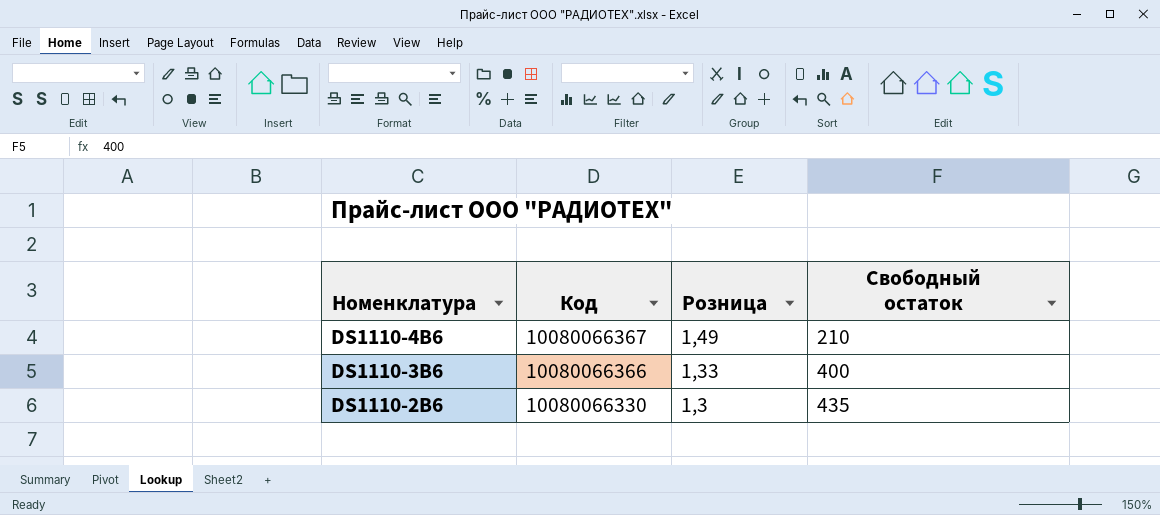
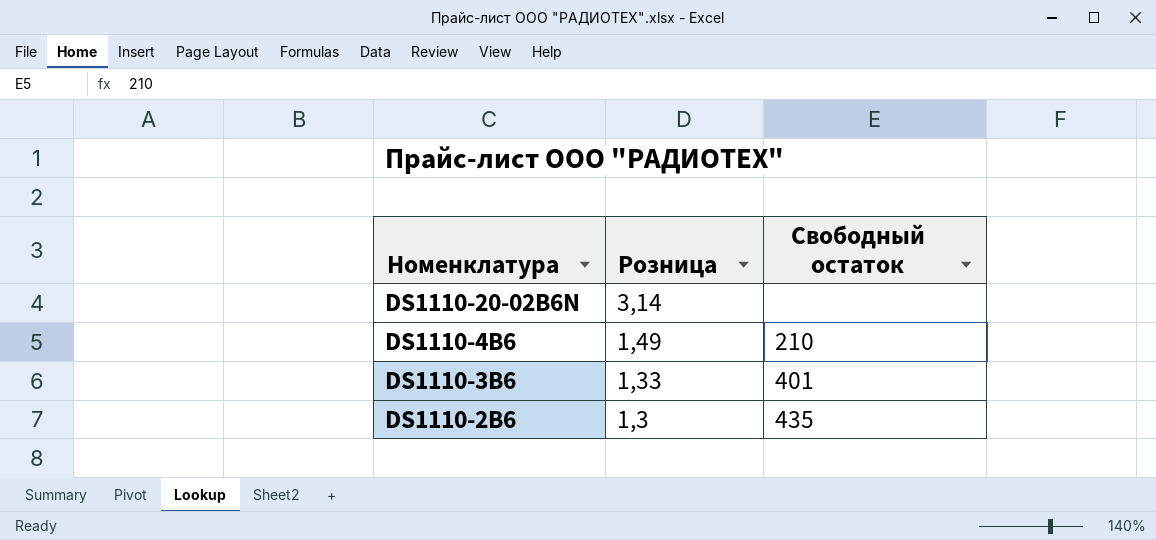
column Код | position: 2 -> none
row DS1110-20-02B6N: none -> 3,14 | none
DS1110-3B6 | Свободный остаток: 400 -> 401

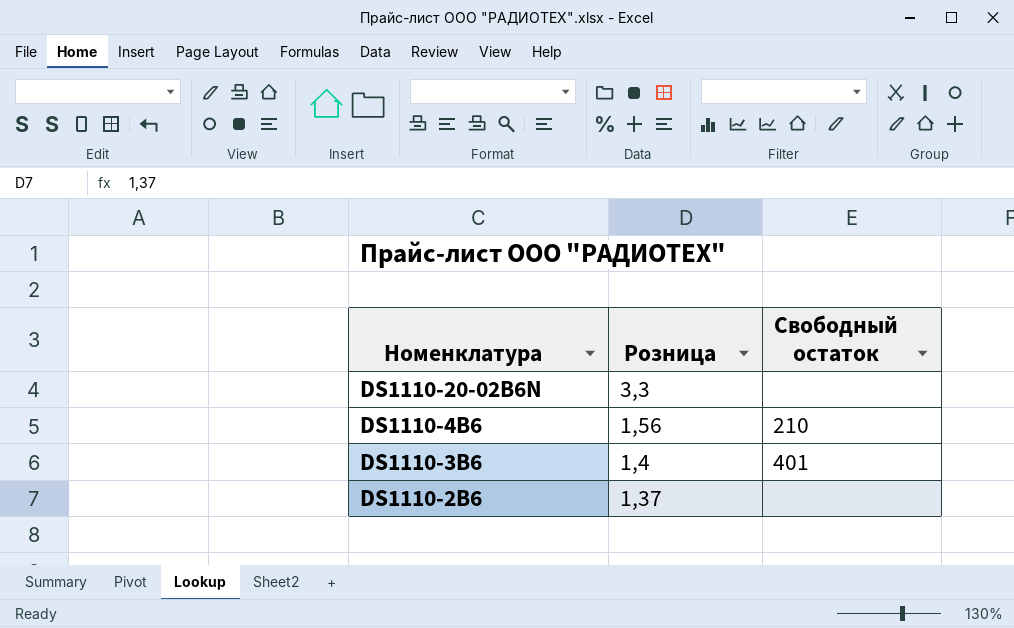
DS1110-20-02B6N | Розница: 3,14 -> 3,3
DS1110-4B6 | Розница: 1,49 -> 1,56
DS1110-3B6 | Розница: 1,33 -> 1,4
DS1110-2B6 | Розница: 1,3 -> 1,37
DS1110-2B6 | Свободный остаток: 435 -> none

